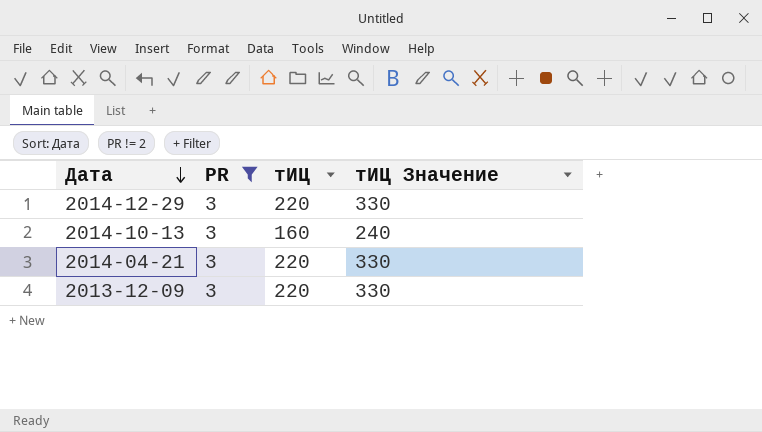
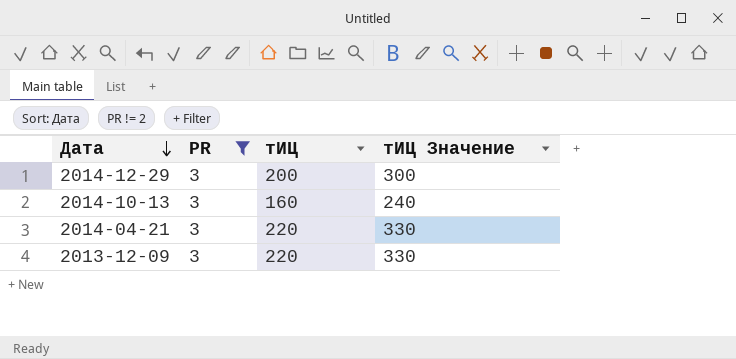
2014-12-29 | тИЦ: 220 -> 200
2014-12-29 | тИЦ Значение: 330 -> 300

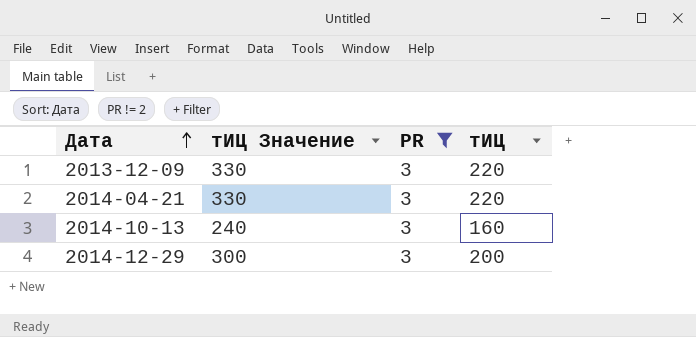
row order: Дата descending -> Дата ascending
column тИЦ Значение | position: 4 -> 2

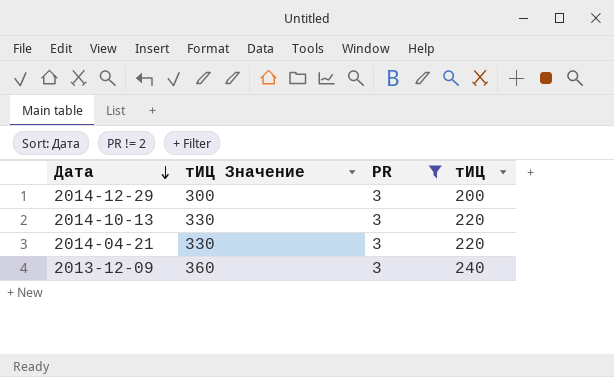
row order: Дата ascending -> Дата descending
2014-10-13 | тИЦ Значение: 240 -> 330
2014-10-13 | тИЦ: 160 -> 220
2013-12-09 | тИЦ Значение: 330 -> 360
2013-12-09 | тИЦ: 220 -> 240

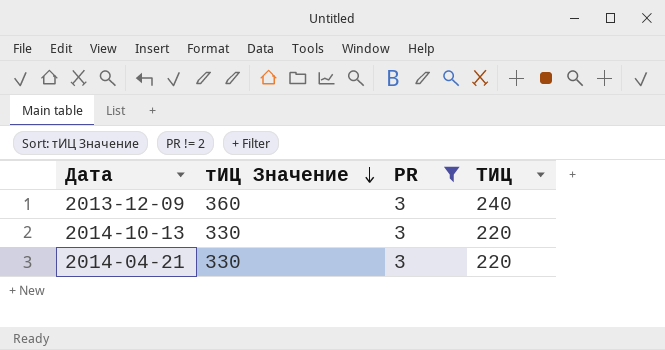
row order: Дата descending -> тИЦ Значение descending
column name: тИЦ -> ТИЦ
row 2014-12-29: 300 | 3 | 200 -> none

